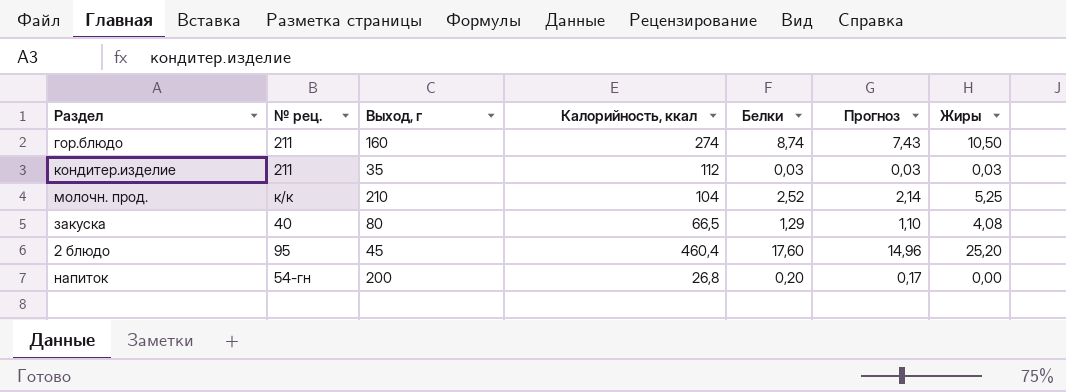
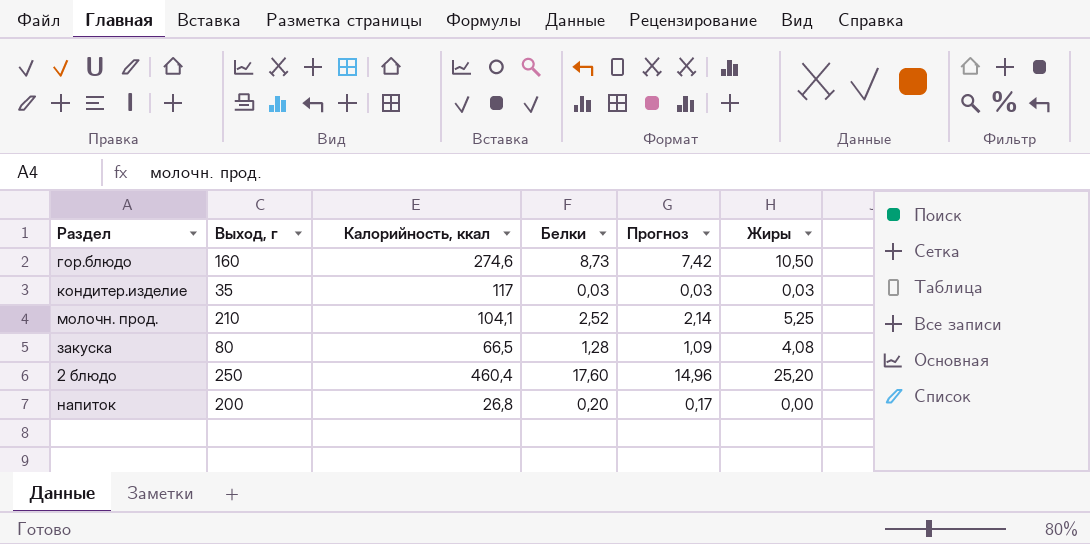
column № рец. | position: 2 -> none
гор.блюдо | Калорийность, ккал: 274 -> 274,6
гор.блюдо | Белки: 8,74 -> 8,73
гор.блюдо | Прогноз: 7,43 -> 7,42
кондитер.изделие | Калорийность, ккал: 112 -> 117
молочн. прод. | Калорийность, ккал: 104 -> 104,1
закуска | Белки: 1,29 -> 1,28
закуска | Прогноз: 1,10 -> 1,09
2 блюдо | Выход, г: 45 -> 250

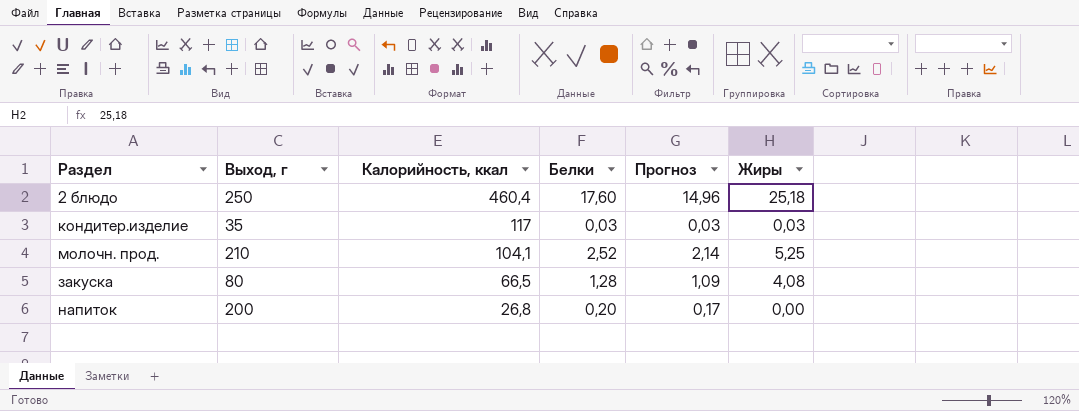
row order: none -> Калорийность, ккал descending
row гор.блюдо: 160 | 274,6 | 8,73 | 7,42 | 10,50 -> none
2 блюдо | Жиры: 25,20 -> 25,18

